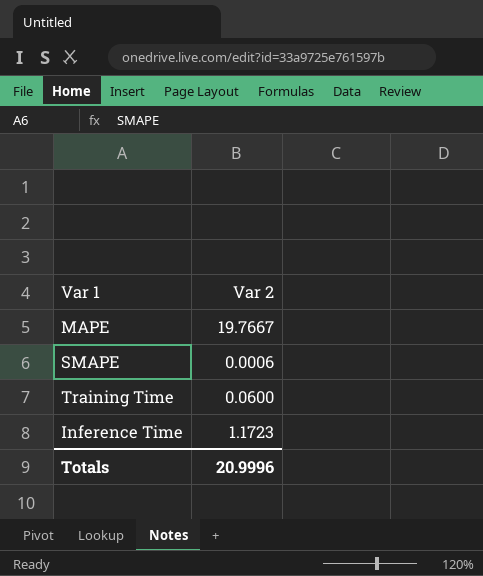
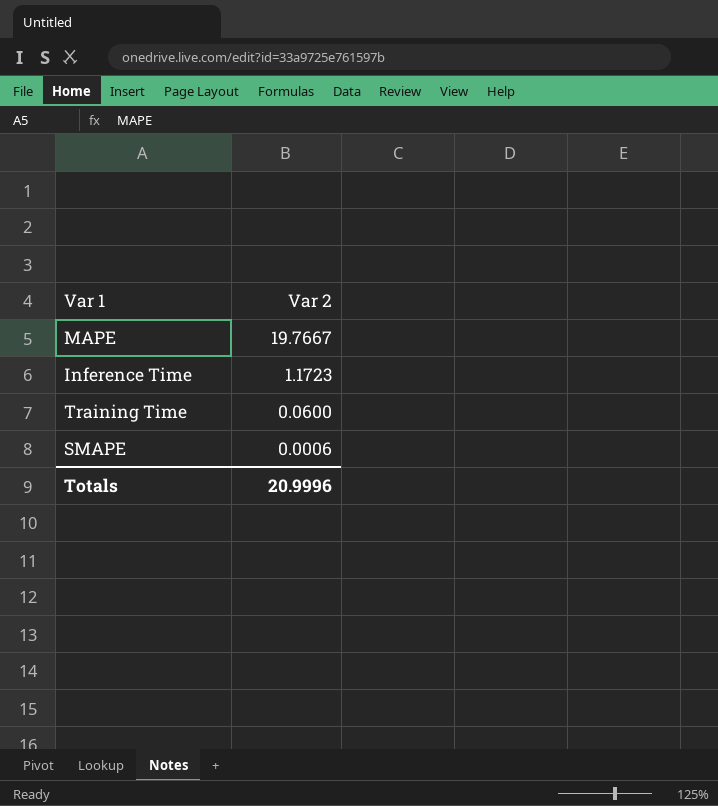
row order: none -> Var 2 descending

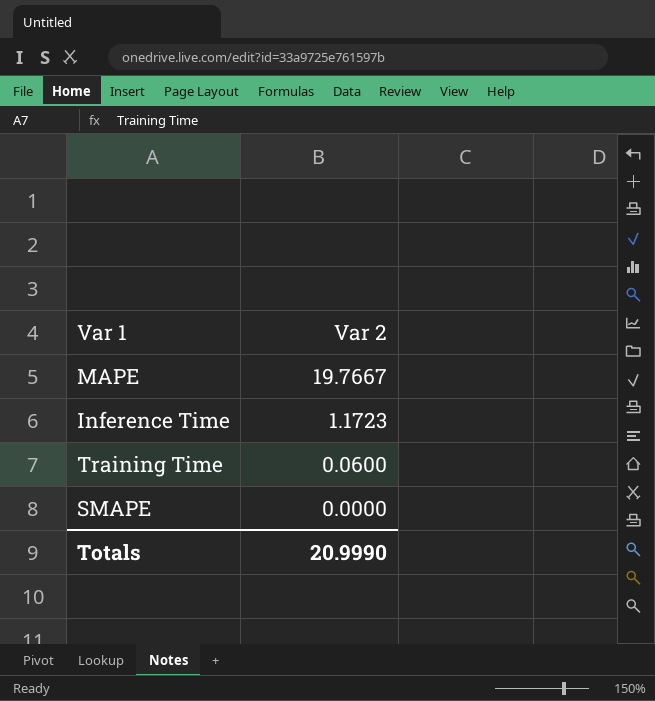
SMAPE | Var 2: 0.0006 -> 0.0000
Totals | Var 2: 20.9996 -> 20.9990

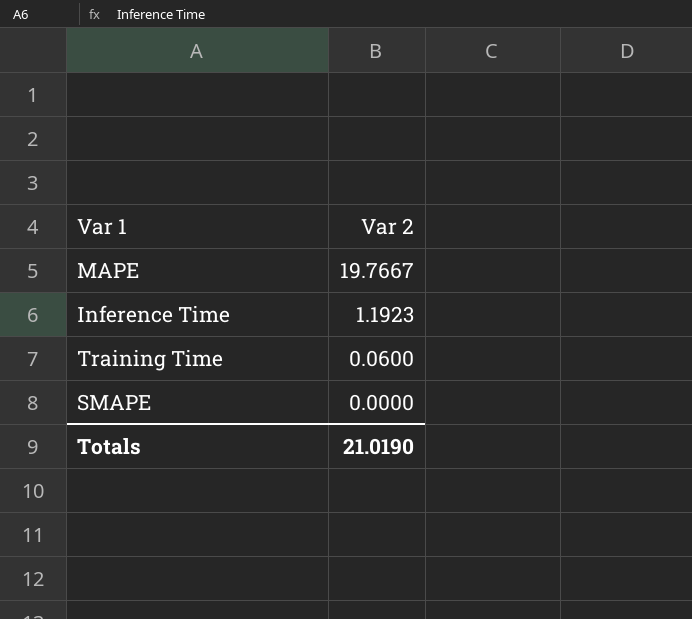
Inference Time | Var 2: 1.1723 -> 1.1923
Totals | Var 2: 20.9990 -> 21.0190

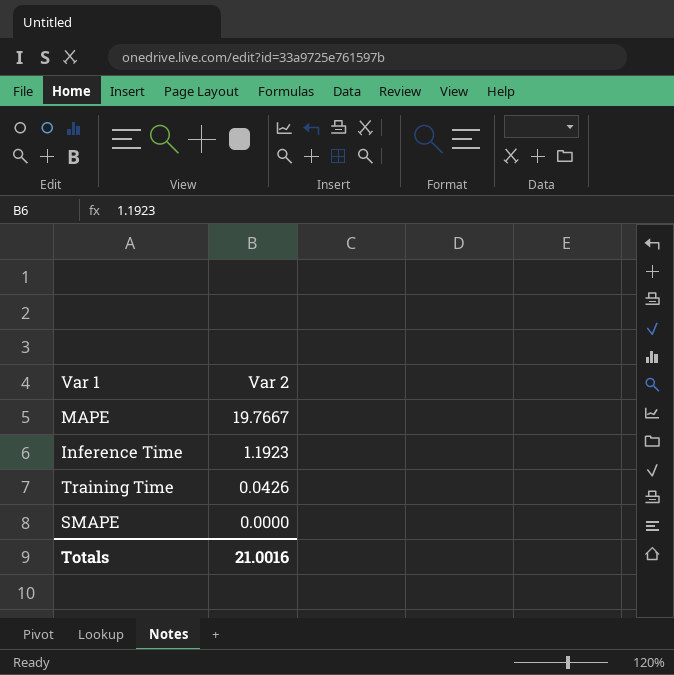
Training Time | Var 2: 0.0600 -> 0.0426
Totals | Var 2: 21.0190 -> 21.0016

